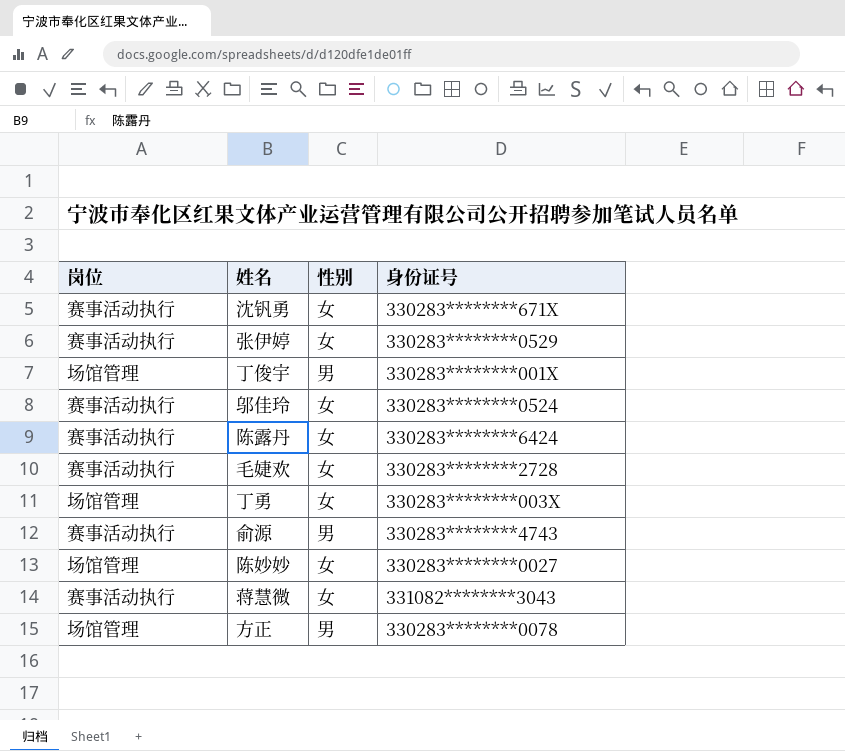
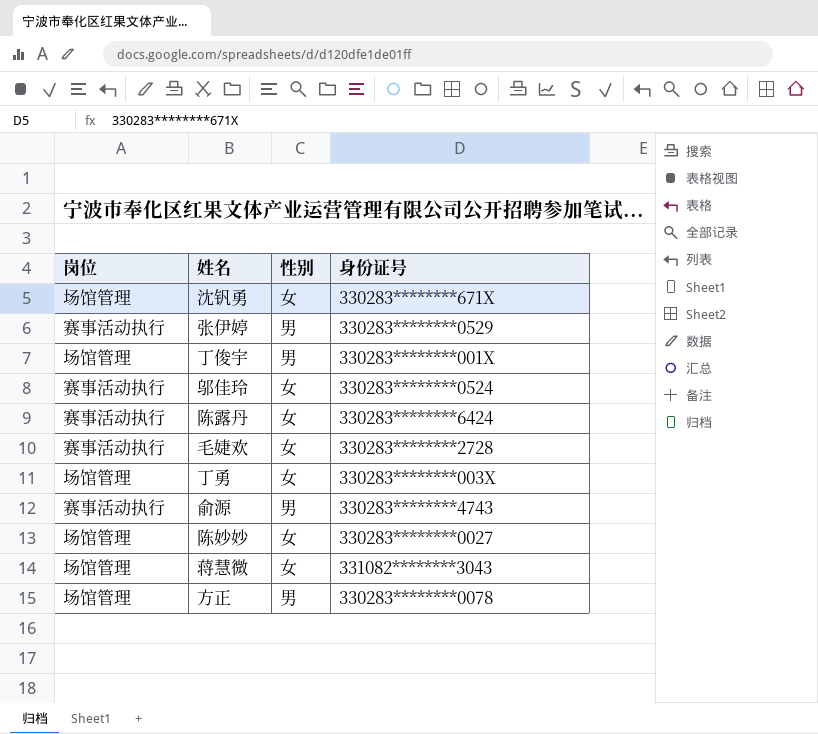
沈钒勇 | 岗位: 赛事活动执行 -> 场馆管理
张伊婷 | 性别: 女 -> 男
蒋慧微 | 岗位: 赛事活动执行 -> 场馆管理

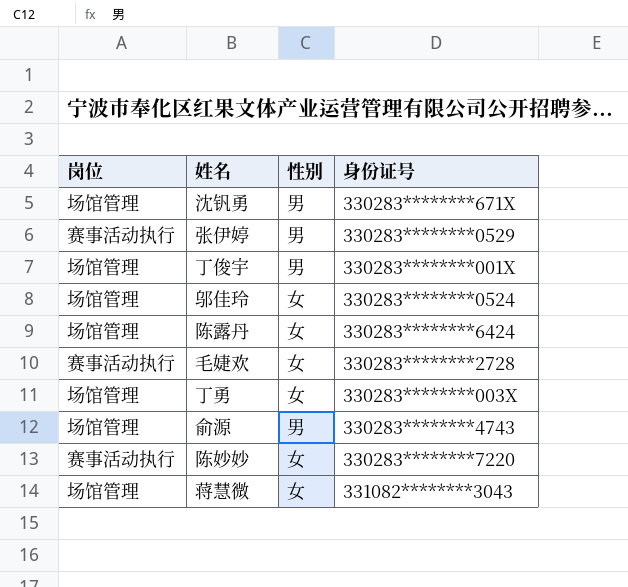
row 方正: 场馆管理 | 男 | 330283********0078 -> none
沈钒勇 | 性别: 女 -> 男
邬佳玲 | 岗位: 赛事活动执行 -> 场馆管理
陈露丹 | 岗位: 赛事活动执行 -> 场馆管理
俞源 | 岗位: 赛事活动执行 -> 场馆管理
陈妙妙 | 岗位: 场馆管理 -> 赛事活动执行
陈妙妙 | 身份证号: 330283********0027 -> 330283********7220

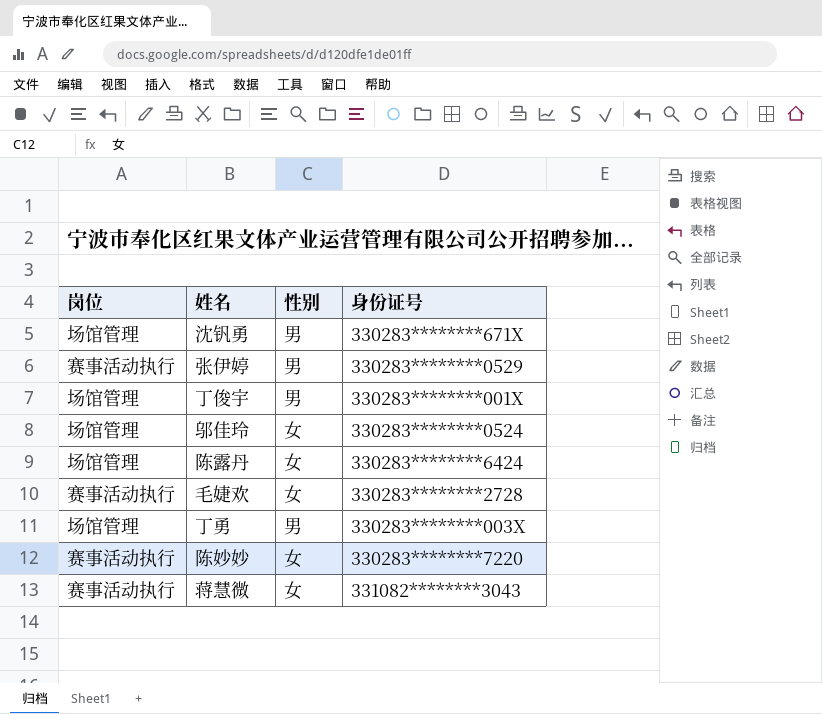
row 俞源: 场馆管理 | 男 | 330283********4743 -> none
丁勇 | 性别: 女 -> 男
蒋慧微 | 岗位: 场馆管理 -> 赛事活动执行

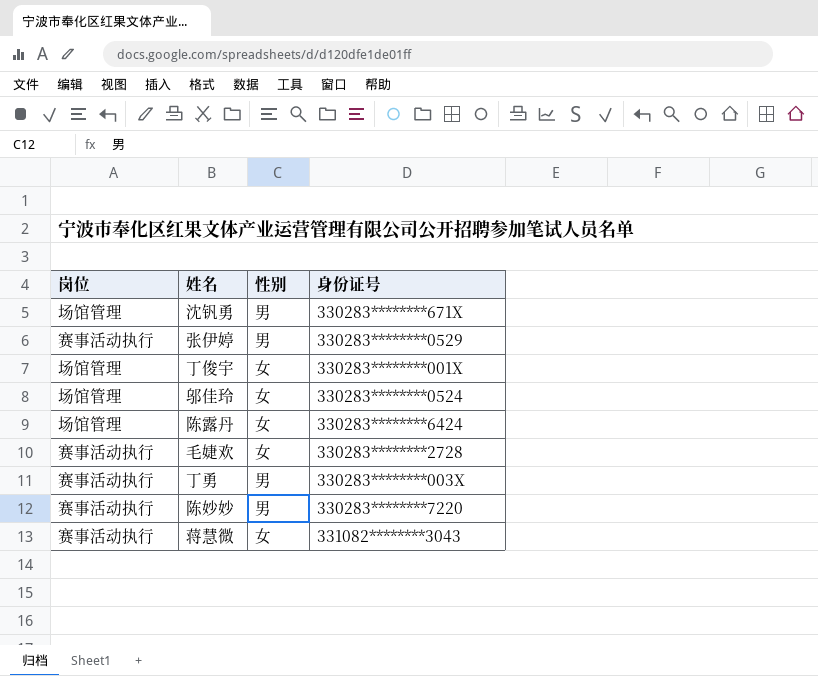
丁俊宇 | 性别: 男 -> 女
丁勇 | 岗位: 场馆管理 -> 赛事活动执行
陈妙妙 | 性别: 女 -> 男

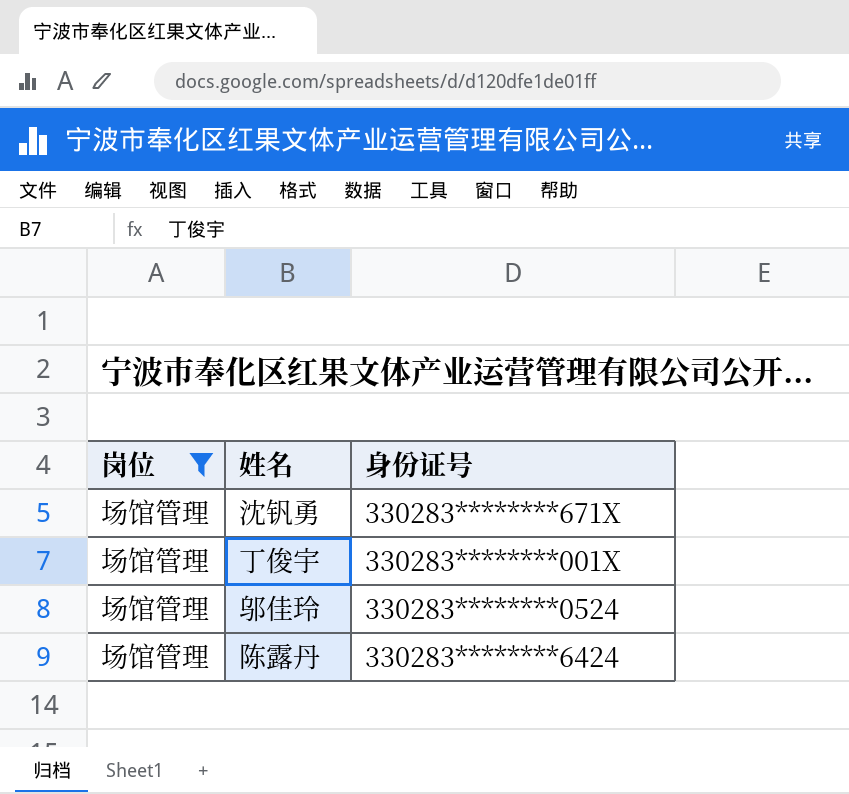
filter: none -> 岗位 = 场馆管理
column 性别 | position: 3 -> none

